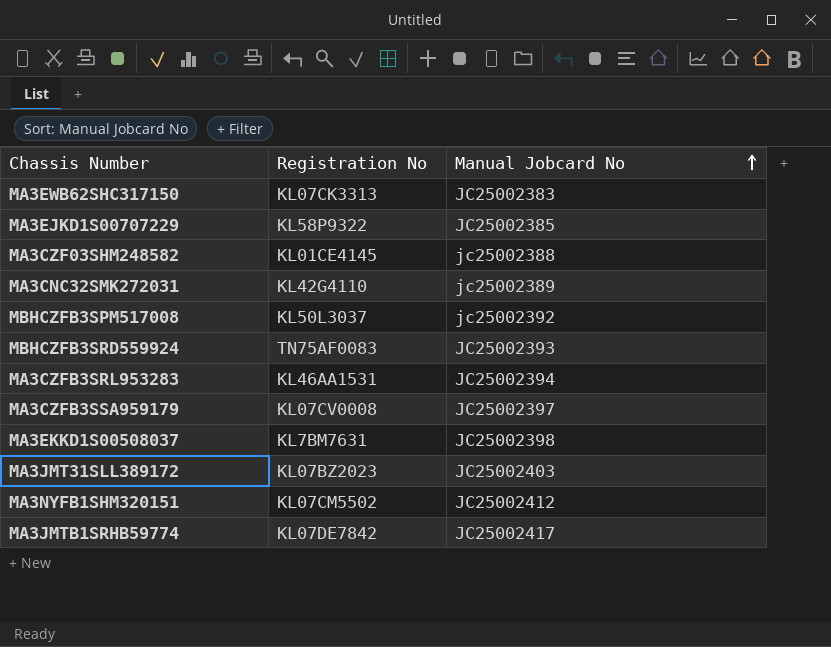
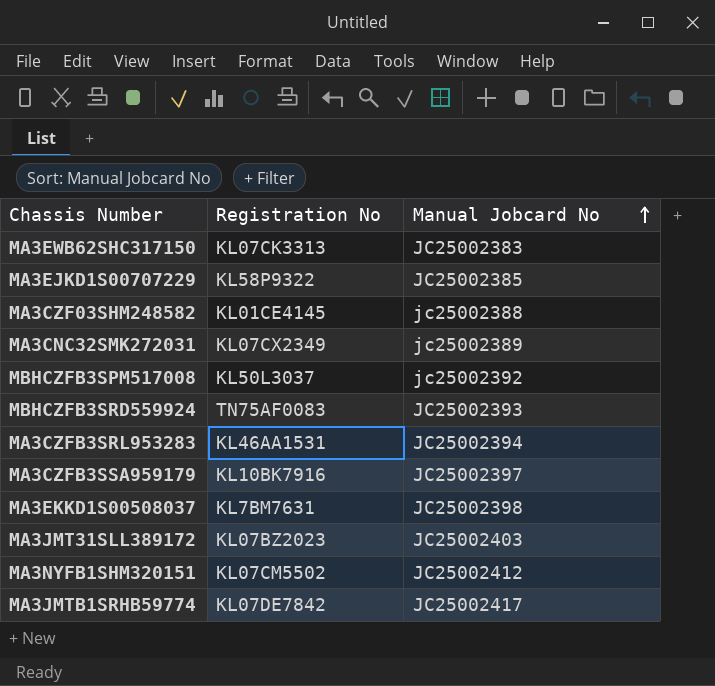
MA3CNC32SMK272031 | Registration No: KL42G4110 -> KL07CX2349
MA3CZFB3SSA959179 | Registration No: KL07CV0008 -> KL10BK7916

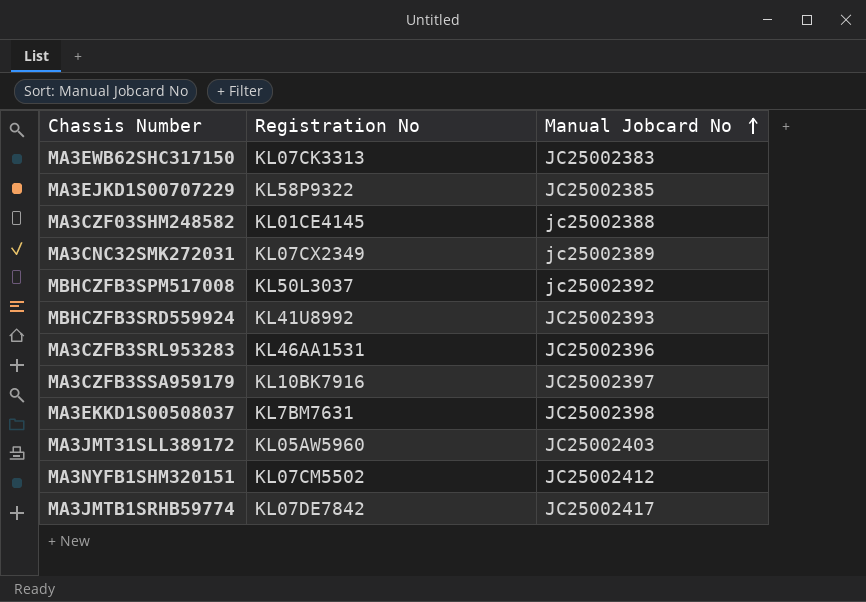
MBHCZFB3SRD559924 | Registration No: TN75AF0083 -> KL41U8992
MA3CZFB3SRL953283 | Manual Jobcard No: JC25002394 -> JC25002396
MA3JMT31SLL389172 | Registration No: KL07BZ2023 -> KL05AW5960

